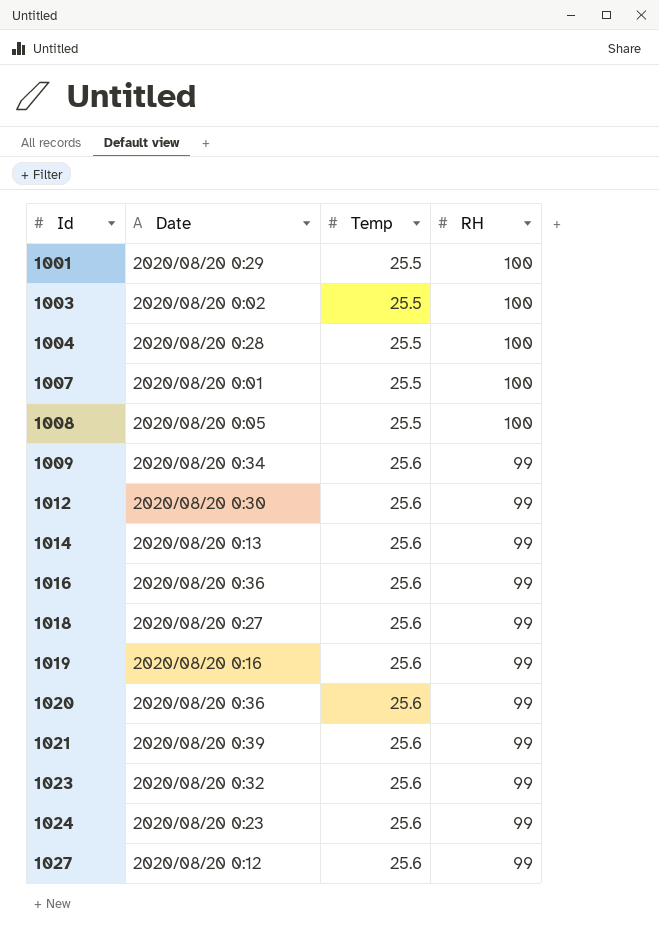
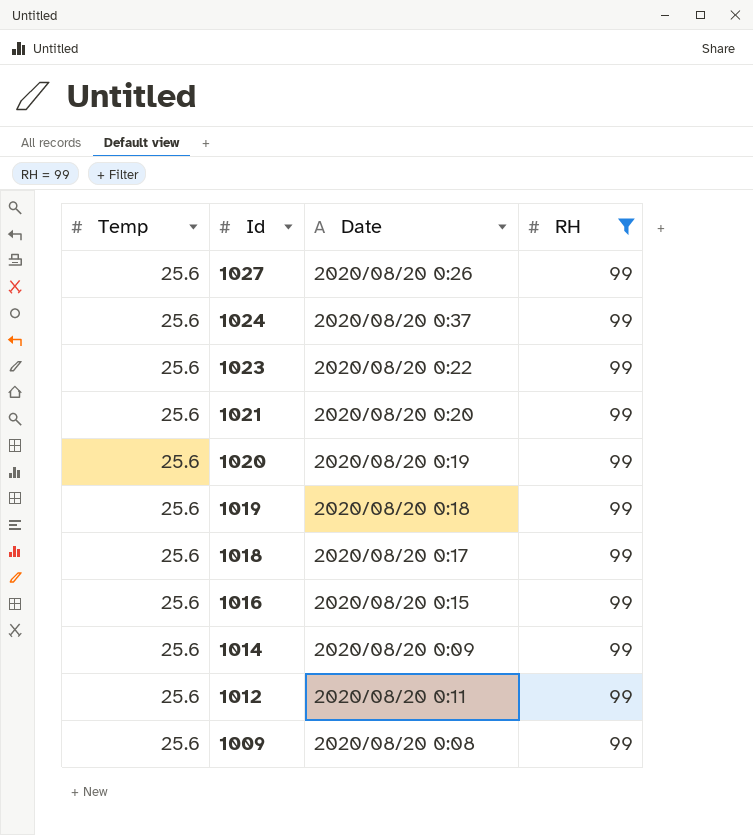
filter: none -> RH = 99
row order: Id ascending -> Id descending
column Temp | position: 3 -> 1
1027 | Date: 2020/08/20 0:12 -> 2020/08/20 0:26
1024 | Date: 2020/08/20 0:23 -> 2020/08/20 0:37
1023 | Date: 2020/08/20 0:32 -> 2020/08/20 0:22
1021 | Date: 2020/08/20 0:39 -> 2020/08/20 0:20
1020 | Date: 2020/08/20 0:36 -> 2020/08/20 0:19
1019 | Date: 2020/08/20 0:16 -> 2020/08/20 0:18
1018 | Date: 2020/08/20 0:27 -> 2020/08/20 0:17
1016 | Date: 2020/08/20 0:36 -> 2020/08/20 0:15
1014 | Date: 2020/08/20 0:13 -> 2020/08/20 0:09
1012 | Date: 2020/08/20 0:30 -> 2020/08/20 0:11
1009 | Date: 2020/08/20 0:34 -> 2020/08/20 0:08

